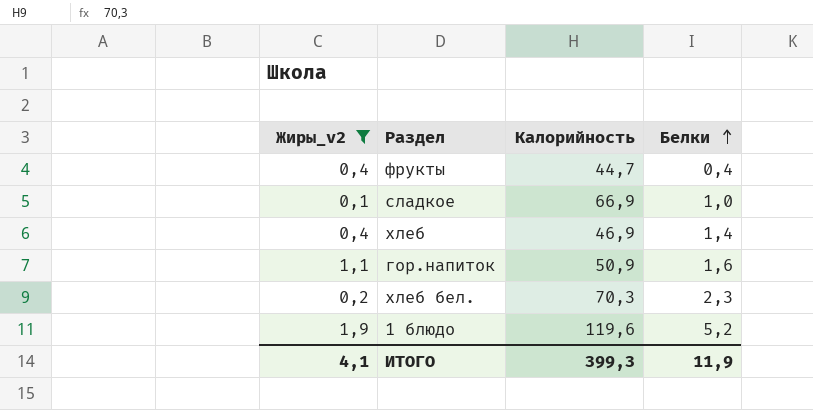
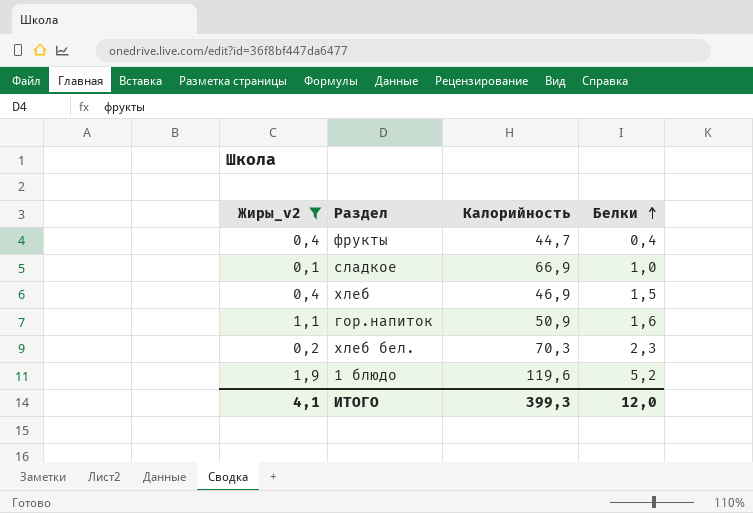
хлеб | Белки: 1,4 -> 1,5
ИТОГО | Белки: 11,9 -> 12,0

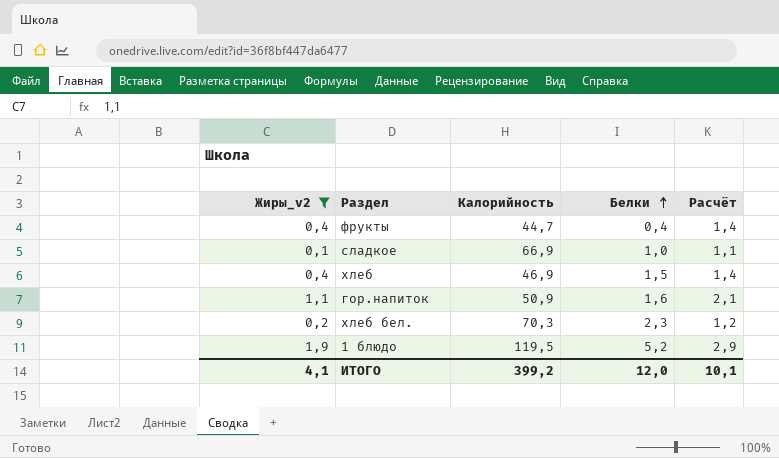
column Расчёт | formula: none -> [Жиры_v2] + 1
1 блюдо | Калорийность: 119,6 -> 119,5
ИТОГО | Калорийность: 399,3 -> 399,2

